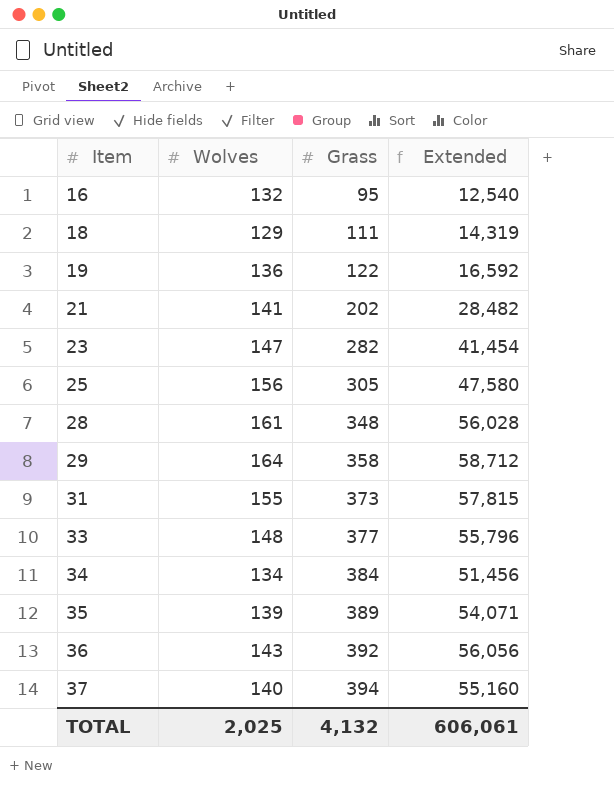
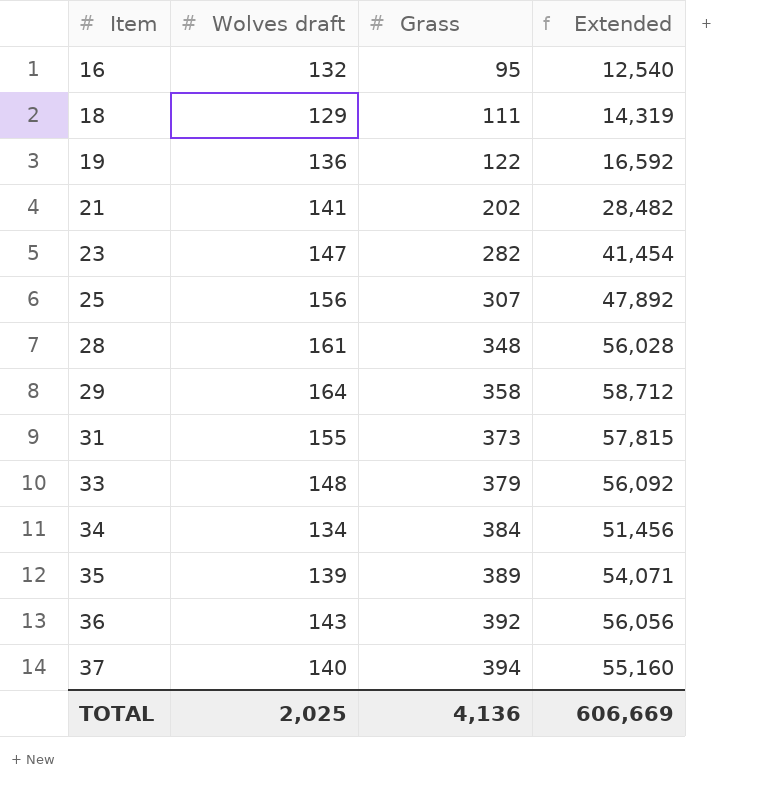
column name: Wolves -> Wolves draft
25 | Grass: 305 -> 307
25 | Extended: 47,580 -> 47,892
33 | Grass: 377 -> 379
33 | Extended: 55,796 -> 56,092
TOTAL | Grass: 4,132 -> 4,136
TOTAL | Extended: 606,061 -> 606,669

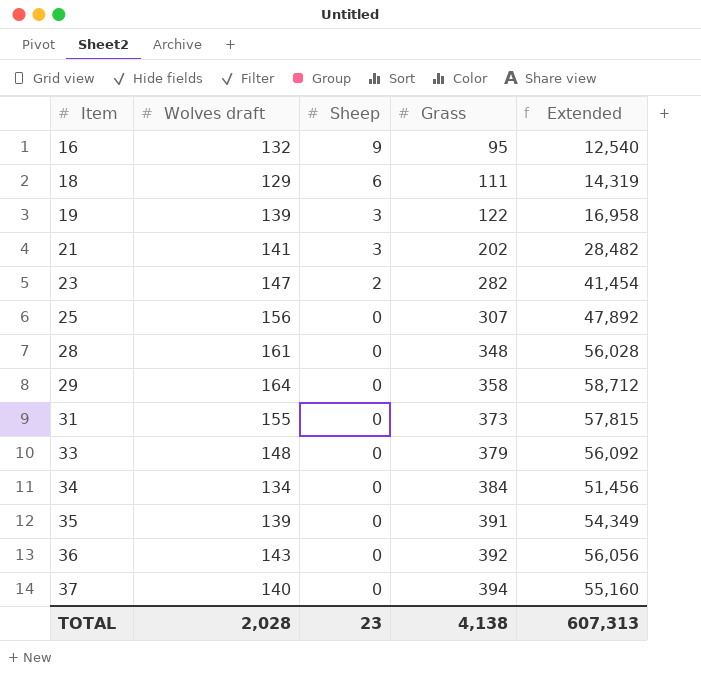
column Sheep | position: none -> 3
19 | Wolves draft: 136 -> 139
19 | Extended: 16,592 -> 16,958
35 | Grass: 389 -> 391
35 | Extended: 54,071 -> 54,349
TOTAL | Wolves draft: 2,025 -> 2,028
TOTAL | Grass: 4,136 -> 4,138
TOTAL | Extended: 606,669 -> 607,313

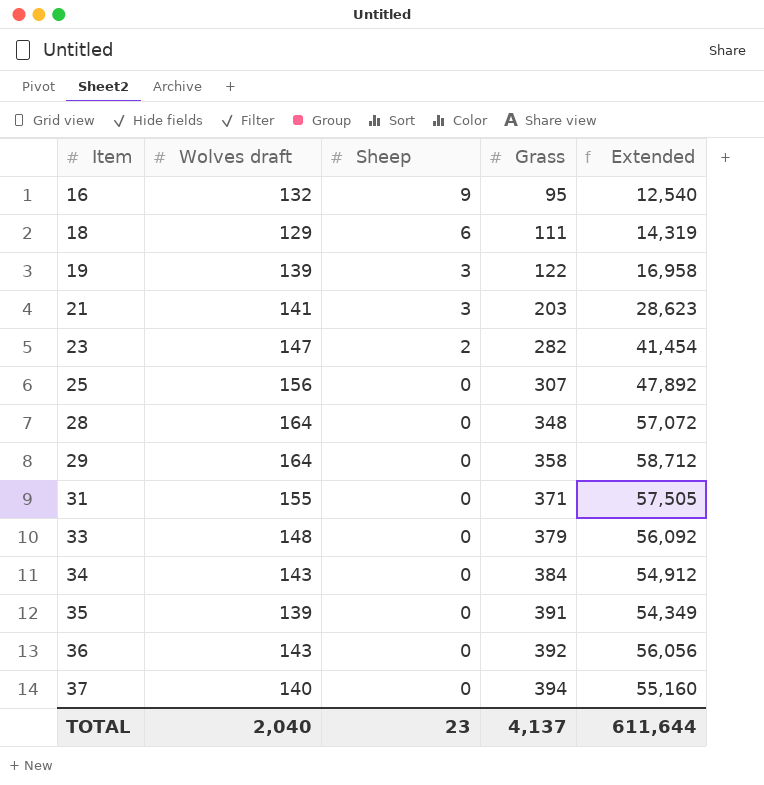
21 | Grass: 202 -> 203
21 | Extended: 28,482 -> 28,623
28 | Wolves draft: 161 -> 164
28 | Extended: 56,028 -> 57,072
31 | Grass: 373 -> 371
31 | Extended: 57,815 -> 57,505
34 | Wolves draft: 134 -> 143
34 | Extended: 51,456 -> 54,912
TOTAL | Wolves draft: 2,028 -> 2,040
TOTAL | Grass: 4,138 -> 4,137
TOTAL | Extended: 607,313 -> 611,644

